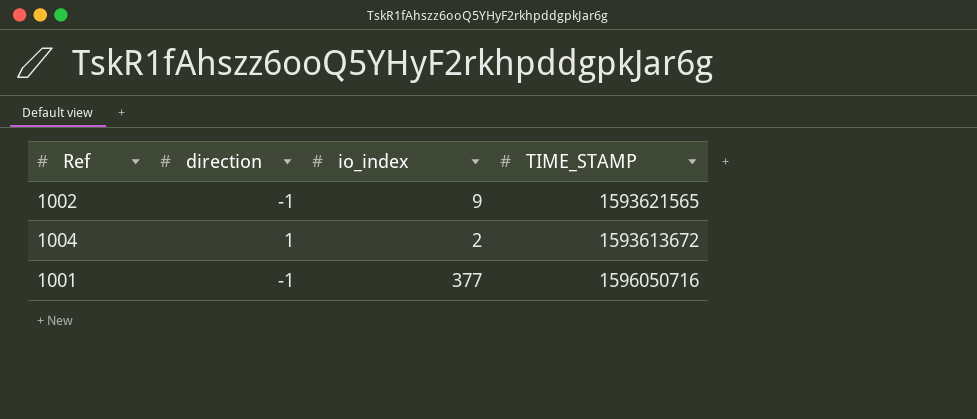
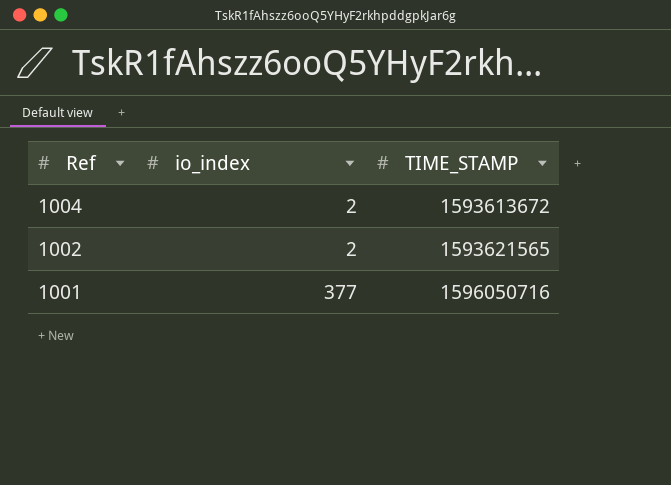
row order: none -> Ref descending
column direction | position: 2 -> none
1002 | io_index: 9 -> 2

